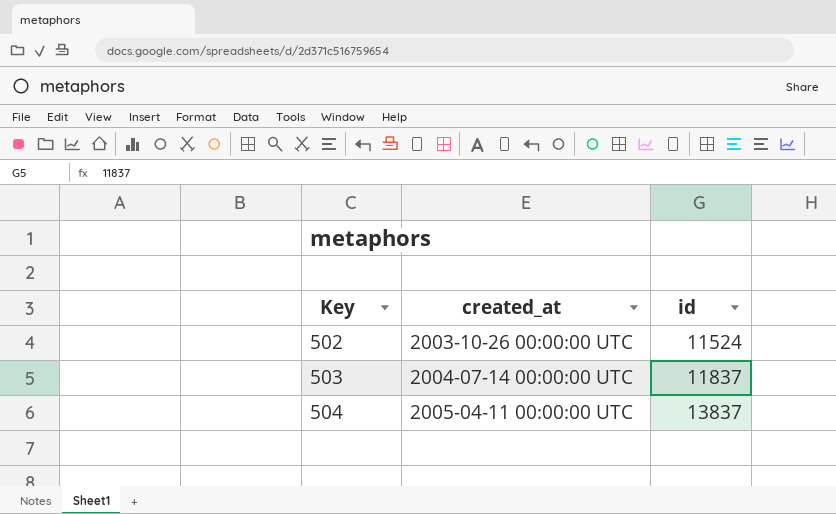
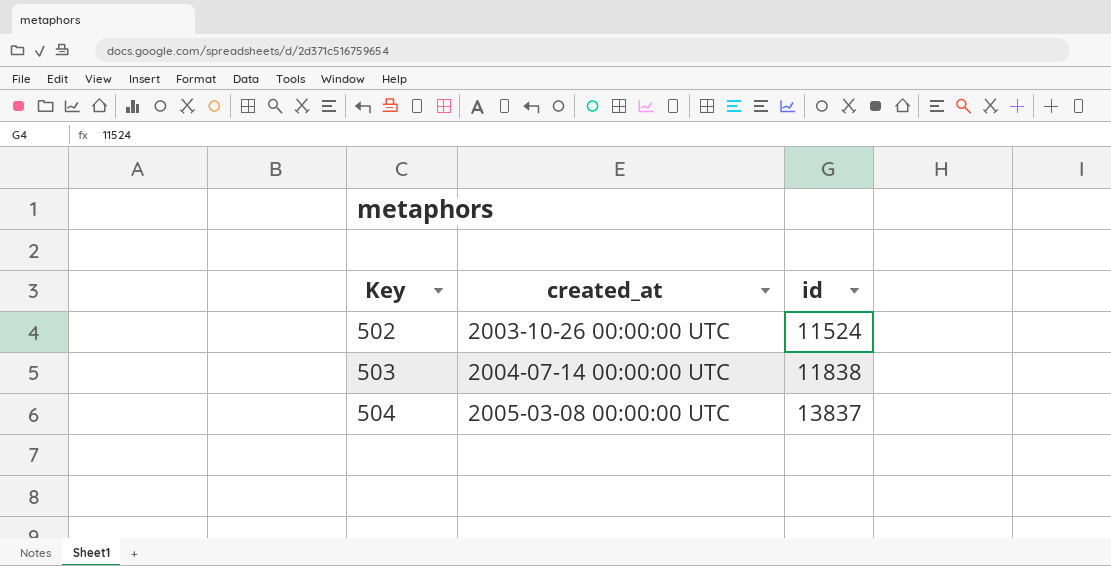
503 | id: 11837 -> 11838
504 | created_at: 2005-04-11 00:00:00 UTC -> 2005-03-08 00:00:00 UTC

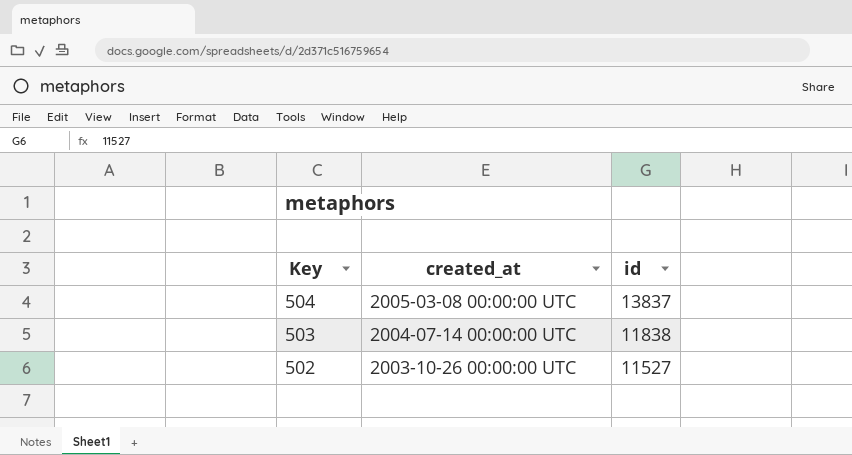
row order: Key ascending -> Key descending
502 | id: 11524 -> 11527

